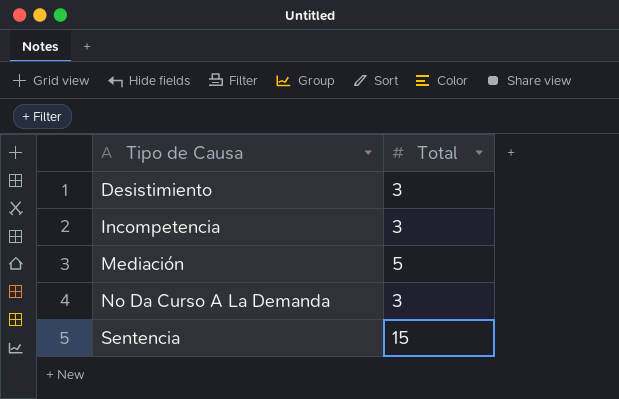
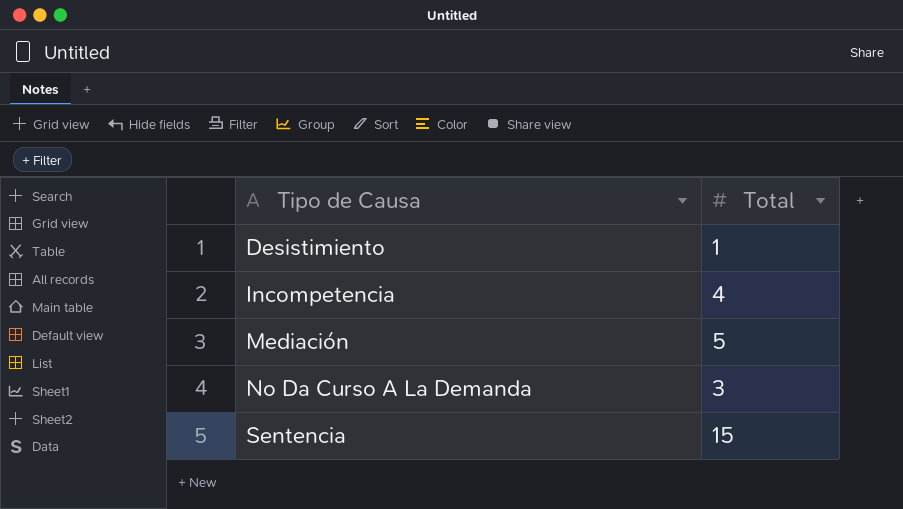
Desistimiento | Total: 3 -> 1
Incompetencia | Total: 3 -> 4

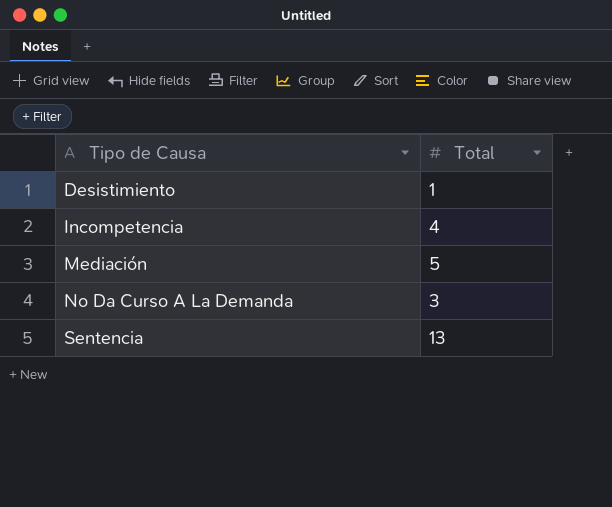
Sentencia | Total: 15 -> 13

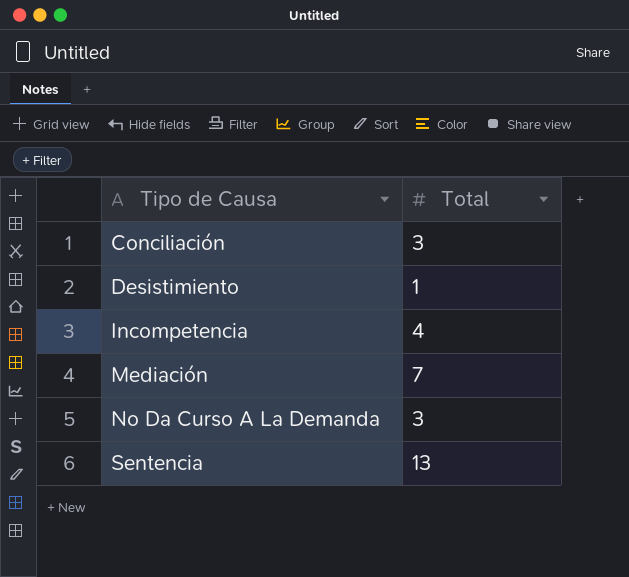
row Conciliación: none -> 3
Mediación | Total: 5 -> 7

